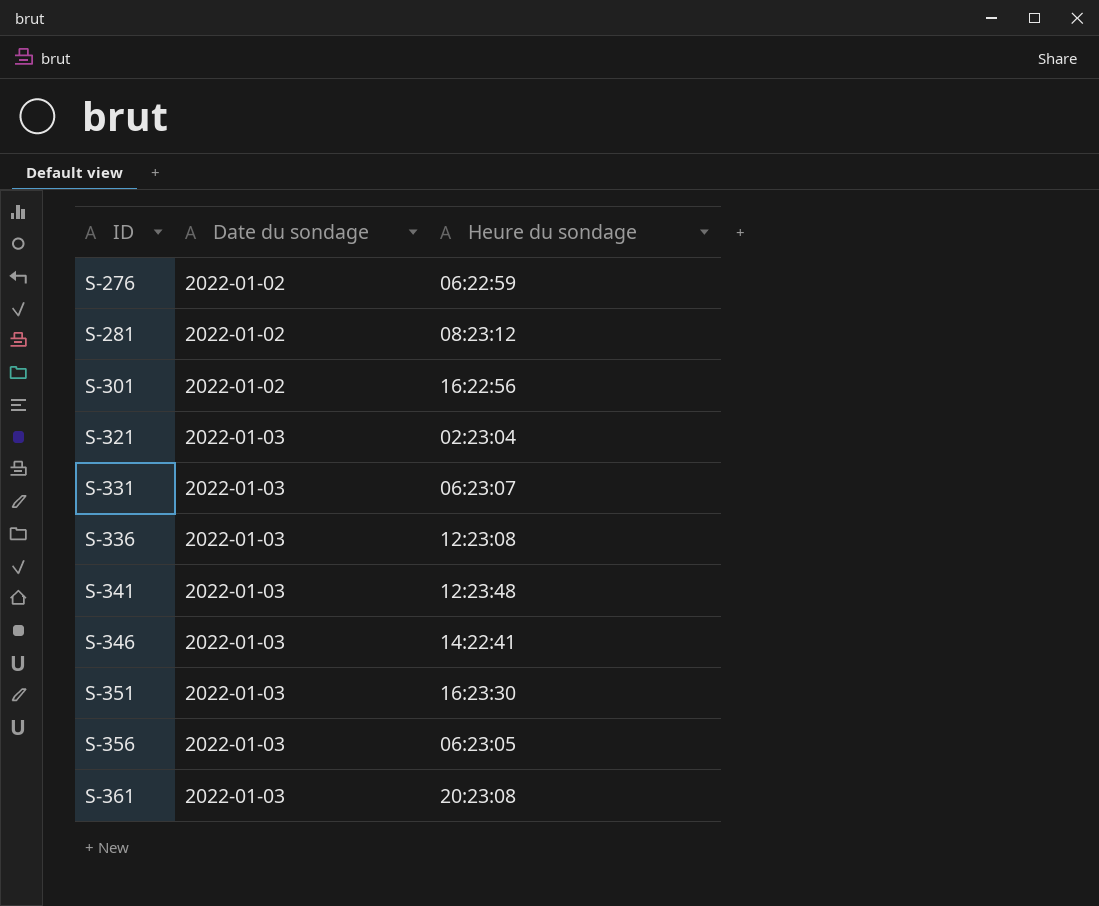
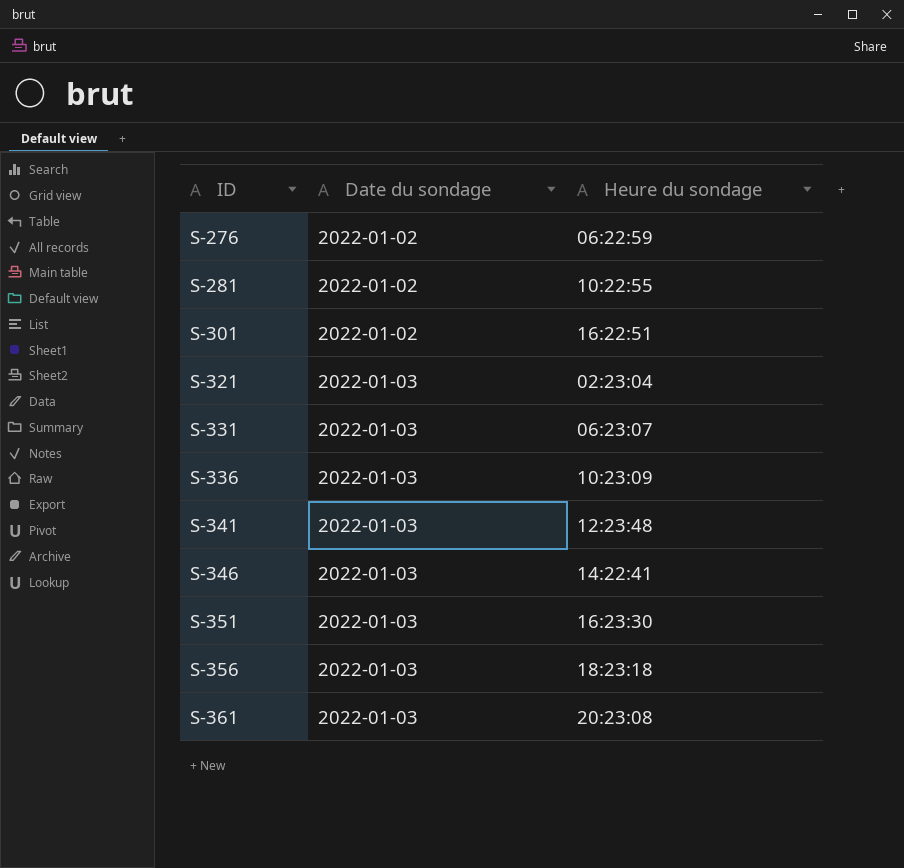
S-281 | Heure du sondage: 08:23:12 -> 10:22:55
S-301 | Heure du sondage: 16:22:56 -> 16:22:51
S-336 | Heure du sondage: 12:23:08 -> 10:23:09
S-356 | Heure du sondage: 06:23:05 -> 18:23:18

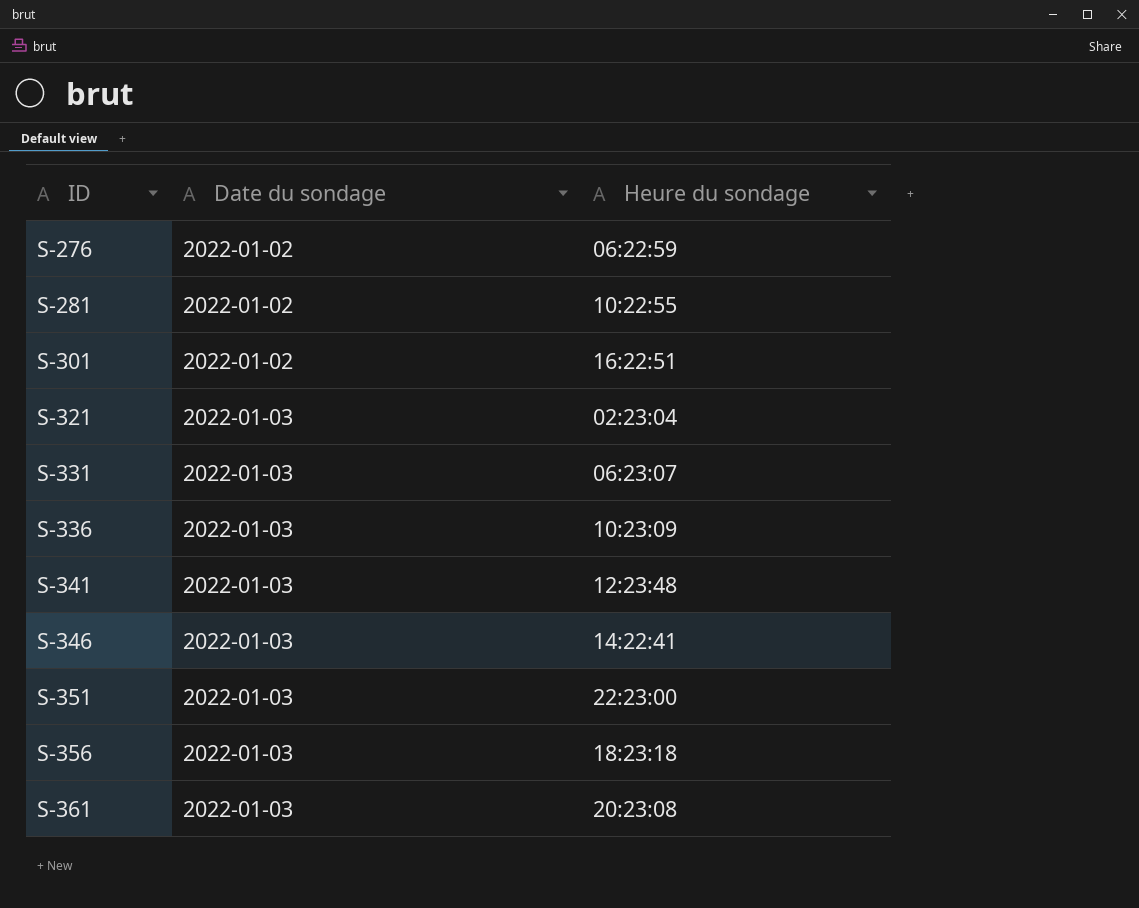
S-351 | Heure du sondage: 16:23:30 -> 22:23:00

